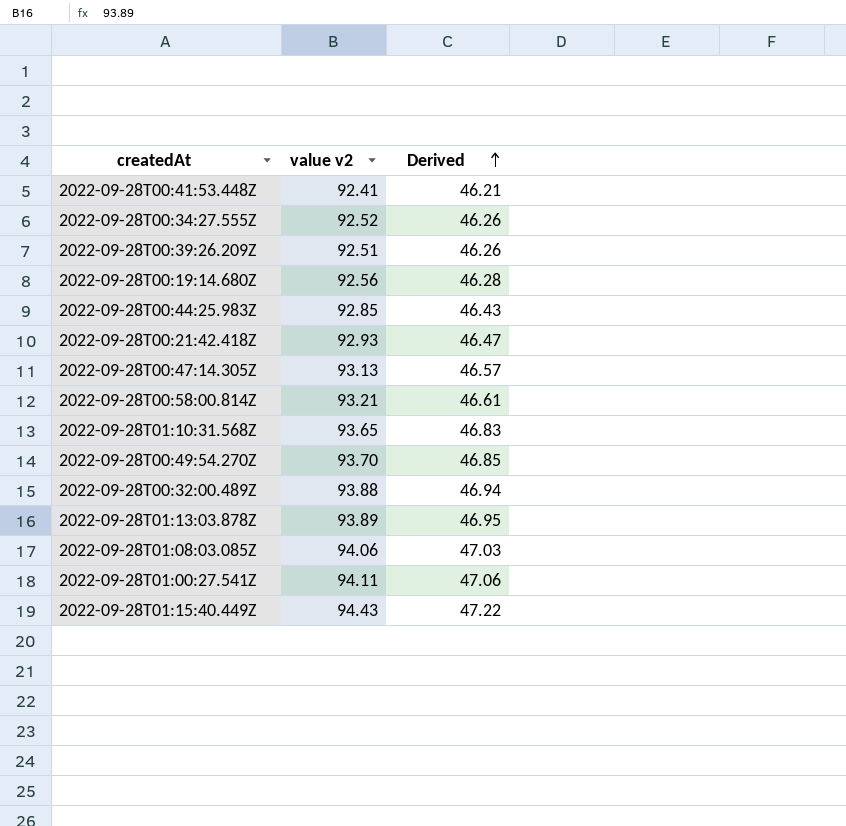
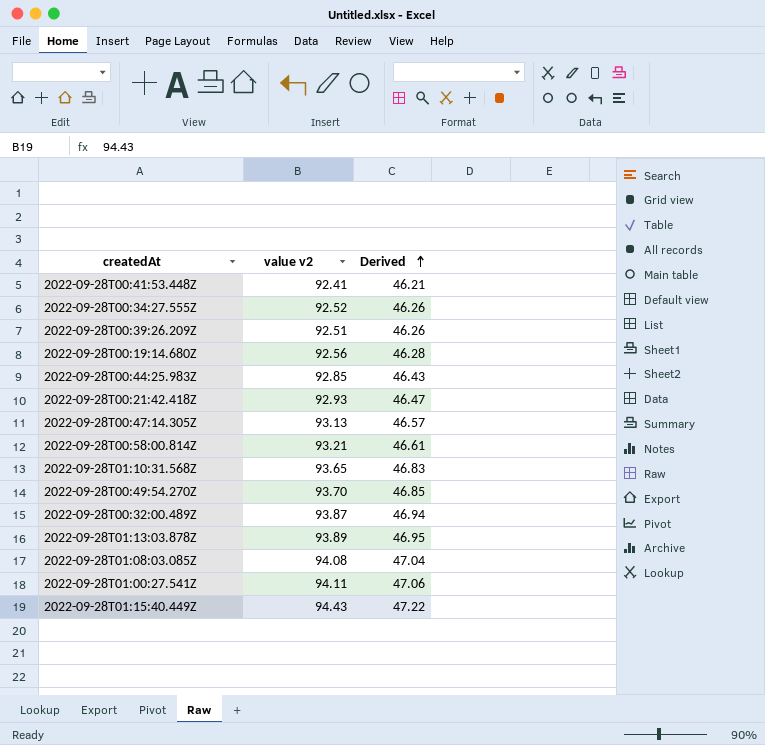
2022-09-28T00:32:00.489Z | value v2: 93.88 -> 93.87
2022-09-28T01:08:03.085Z | value v2: 94.06 -> 94.08
2022-09-28T01:08:03.085Z | Derived: 47.03 -> 47.04

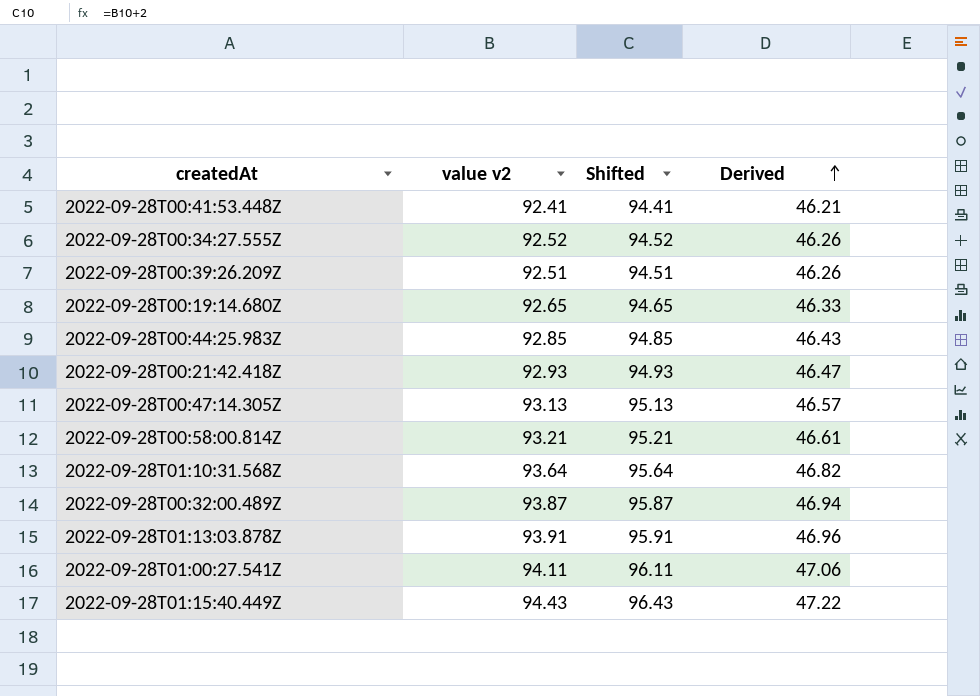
column Shifted | formula: none -> [value v2] + 2
row 2022-09-28T00:49:54.270Z: 93.70 | 46.85 -> none
row 2022-09-28T01:08:03.085Z: 94.08 | 47.04 -> none
2022-09-28T00:19:14.680Z | value v2: 92.56 -> 92.65
2022-09-28T00:19:14.680Z | Derived: 46.28 -> 46.33
2022-09-28T01:10:31.568Z | value v2: 93.65 -> 93.64
2022-09-28T01:10:31.568Z | Derived: 46.83 -> 46.82
2022-09-28T01:13:03.878Z | value v2: 93.89 -> 93.91
2022-09-28T01:13:03.878Z | Derived: 46.95 -> 46.96

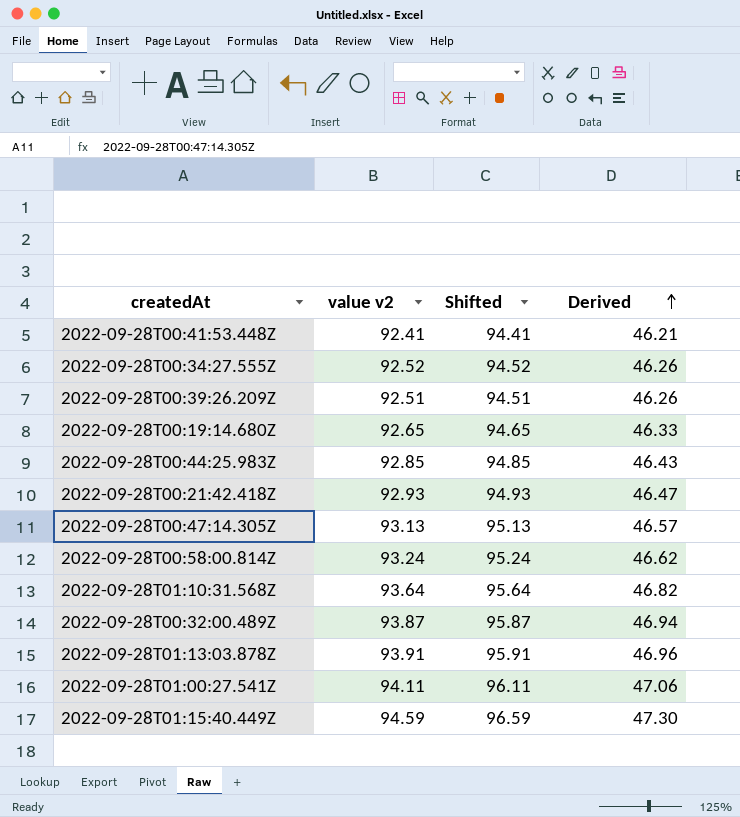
2022-09-28T00:58:00.814Z | value v2: 93.21 -> 93.24
2022-09-28T00:58:00.814Z | Shifted: 95.21 -> 95.24
2022-09-28T00:58:00.814Z | Derived: 46.61 -> 46.62
2022-09-28T01:15:40.449Z | value v2: 94.43 -> 94.59
2022-09-28T01:15:40.449Z | Shifted: 96.43 -> 96.59
2022-09-28T01:15:40.449Z | Derived: 47.22 -> 47.30

